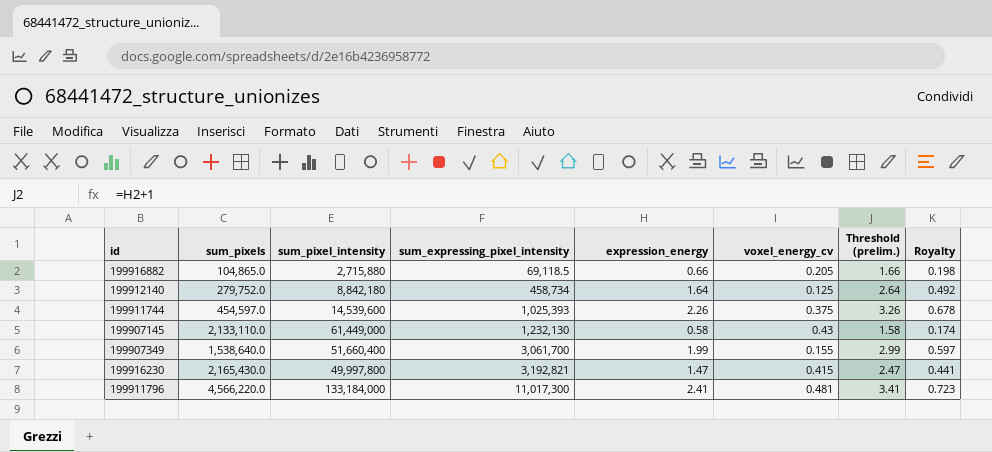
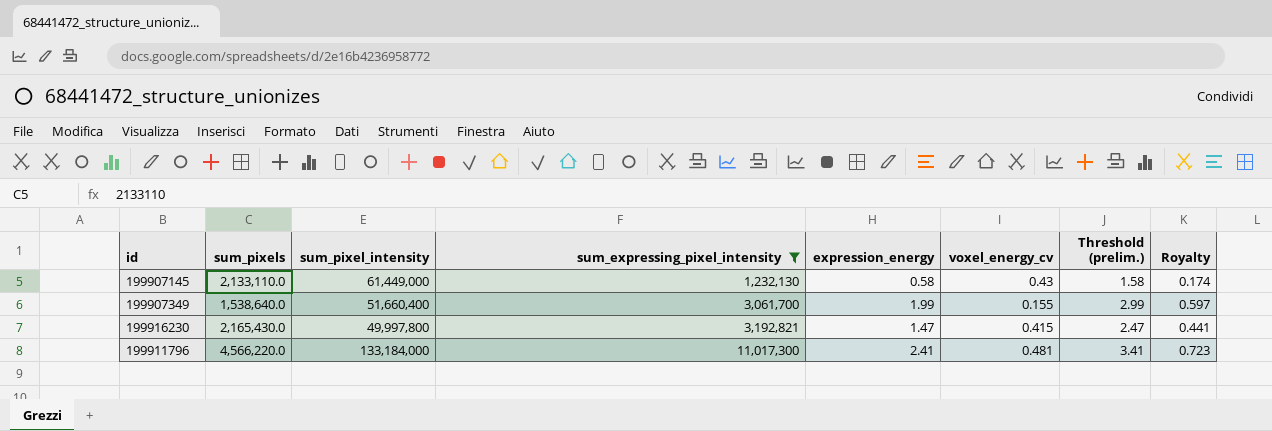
filter: none -> sum_expressing_pixel_intensity >= 1,232,130

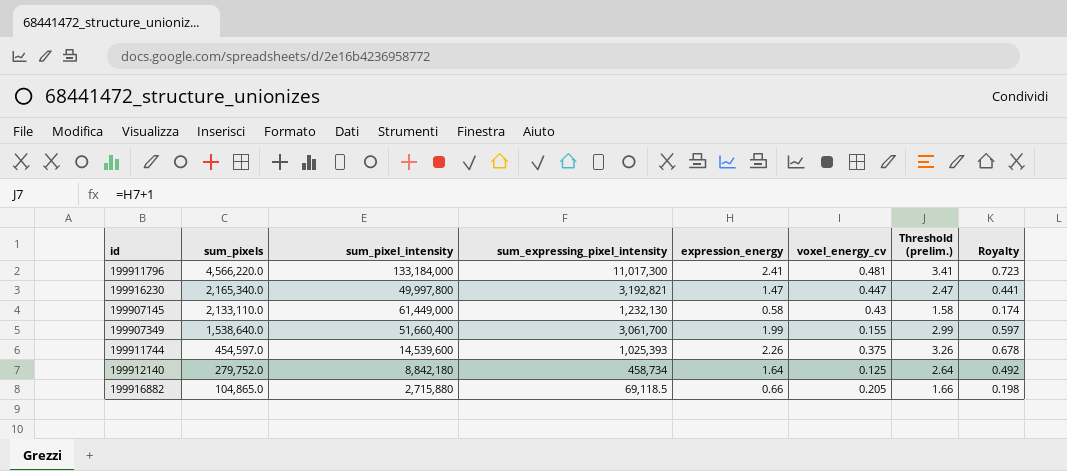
filter: sum_expressing_pixel_intensity >= 1,232,130 -> none
row order: sum_expressing_pixel_intensity ascending -> sum_pixels descending
199916230 | sum_pixels: 2,165,430.0 -> 2,165,340.0
199916230 | voxel_energy_cv: 0.415 -> 0.447

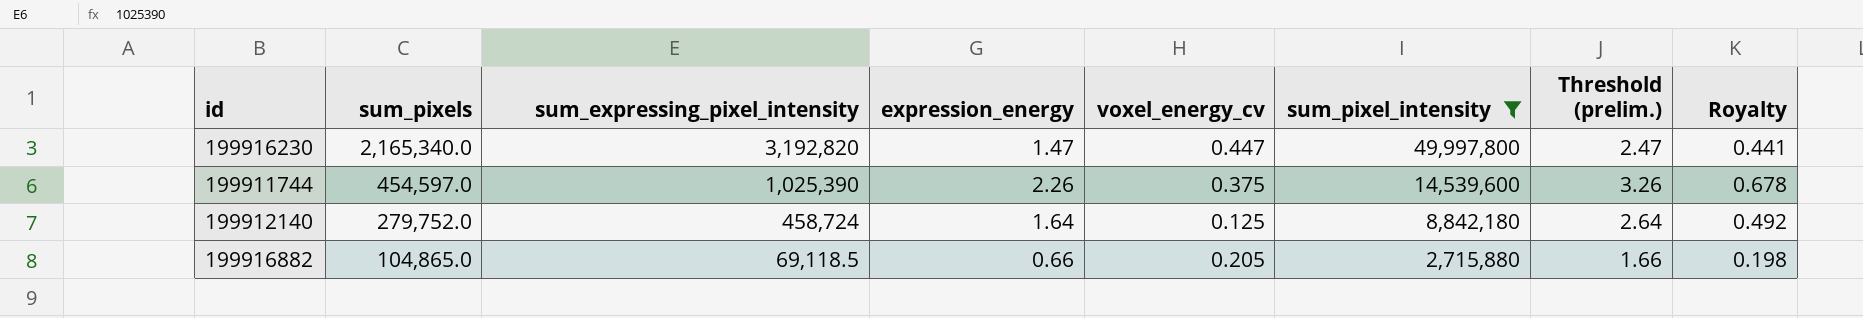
filter: none -> sum_pixel_intensity <= 49,997,800
column sum_pixel_intensity | position: 3 -> 6
199916230 | sum_expressing_pixel_intensity: 3,192,821 -> 3,192,820
199911744 | sum_expressing_pixel_intensity: 1,025,393 -> 1,025,390
199912140 | sum_expressing_pixel_intensity: 458,734 -> 458,724

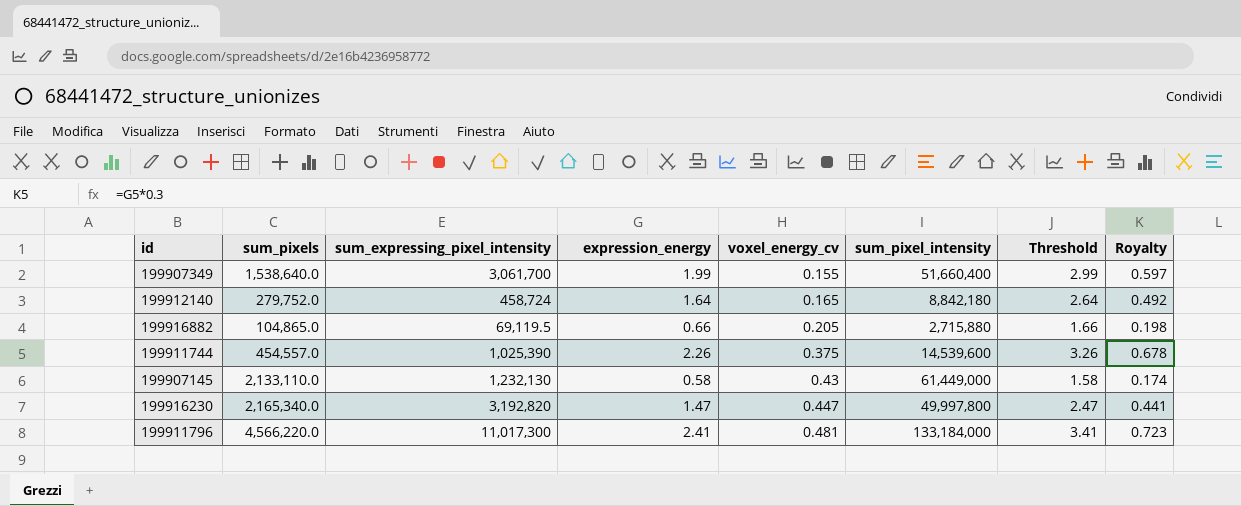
filter: sum_pixel_intensity <= 49,997,800 -> none
row order: sum_pixels descending -> voxel_energy_cv ascending
column name: Threshold (prelim.) -> Threshold
199912140 | voxel_energy_cv: 0.125 -> 0.165
199916882 | sum_expressing_pixel_intensity: 69,118.5 -> 69,119.5
199911744 | sum_pixels: 454,597.0 -> 454,557.0

